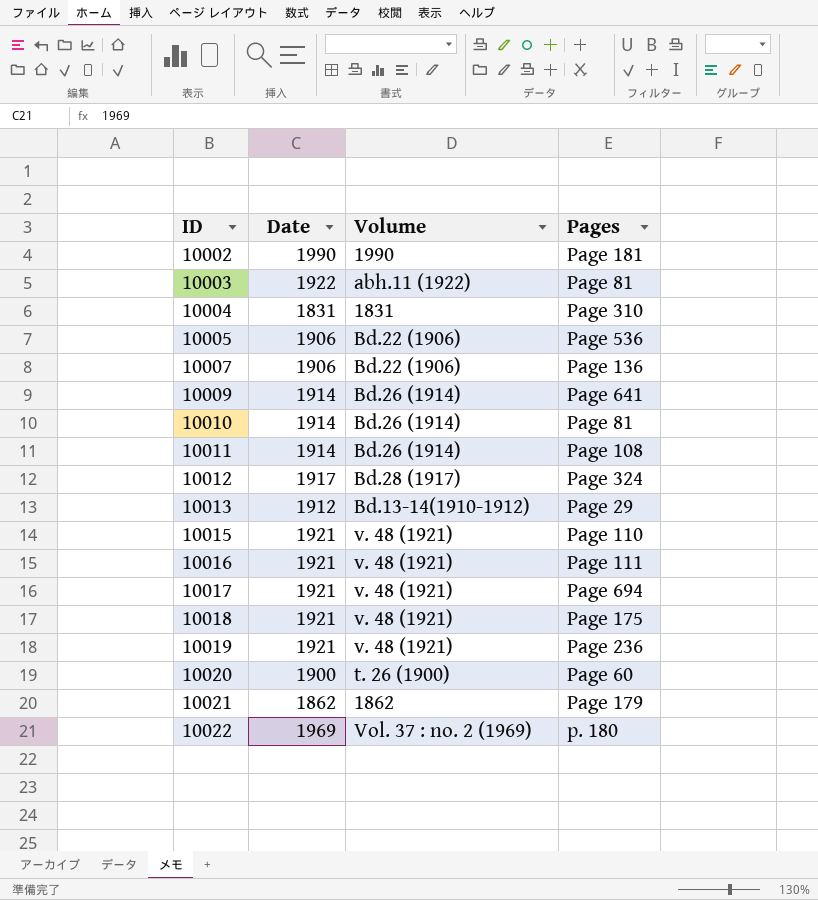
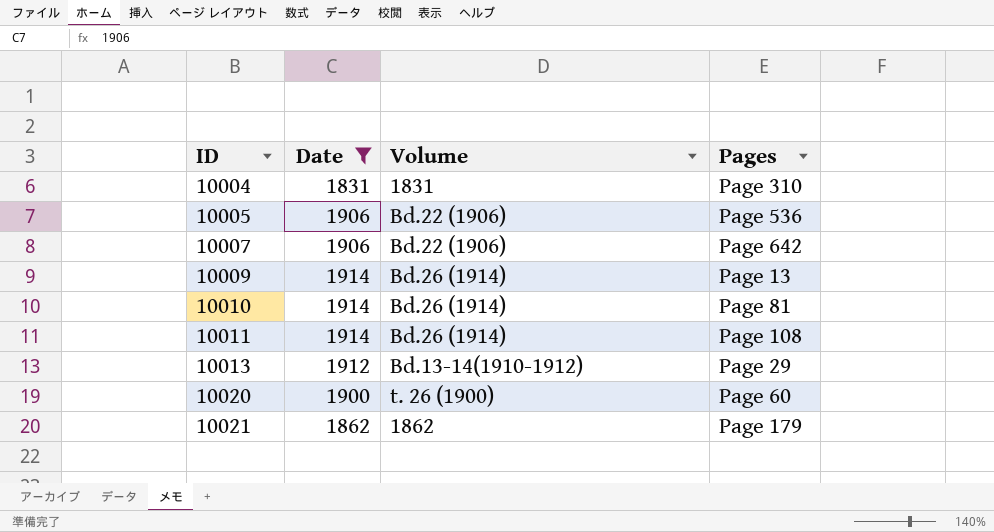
filter: none -> Date <= 1914
10007 | Pages: Page 136 -> Page 642
10009 | Pages: Page 641 -> Page 13

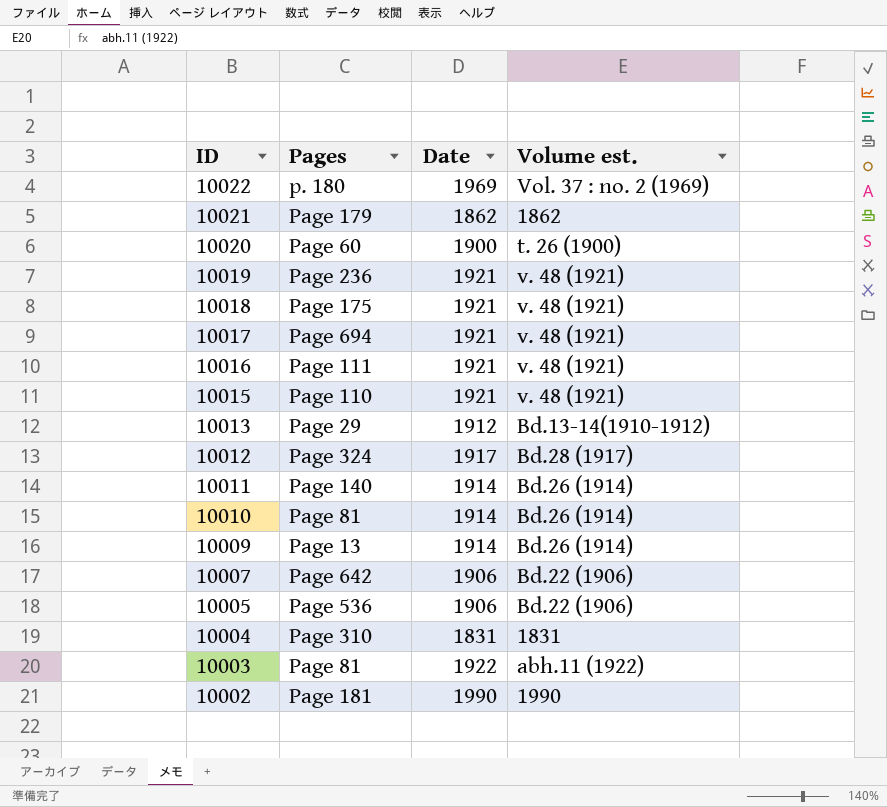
filter: Date <= 1914 -> none
row order: ID ascending -> ID descending
column Pages | position: 4 -> 2
column name: Volume -> Volume est.
10011 | Pages: Page 108 -> Page 140

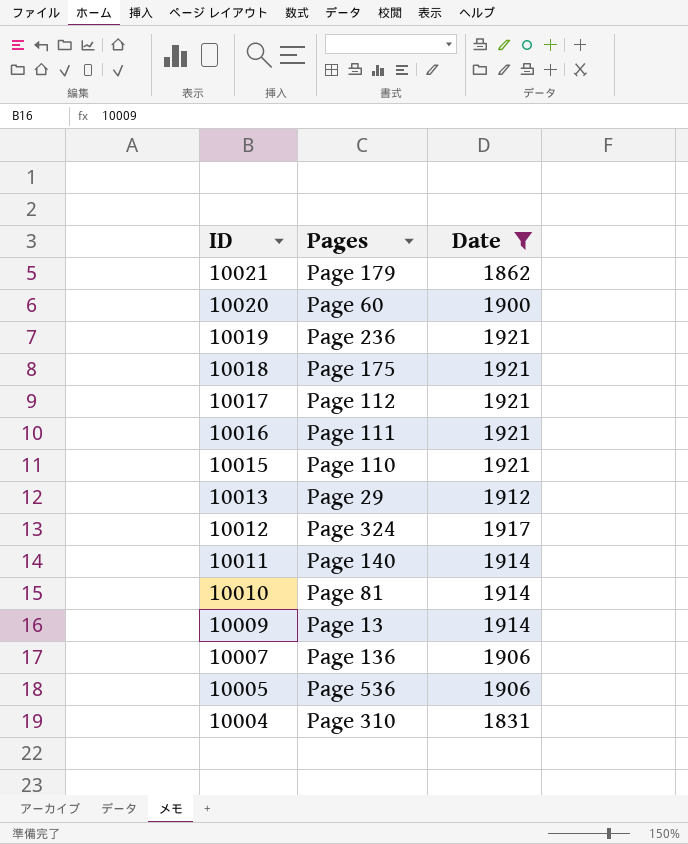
filter: none -> Date <= 1921
column Volume est. | position: 4 -> none
10017 | Pages: Page 694 -> Page 112
10007 | Pages: Page 642 -> Page 136

